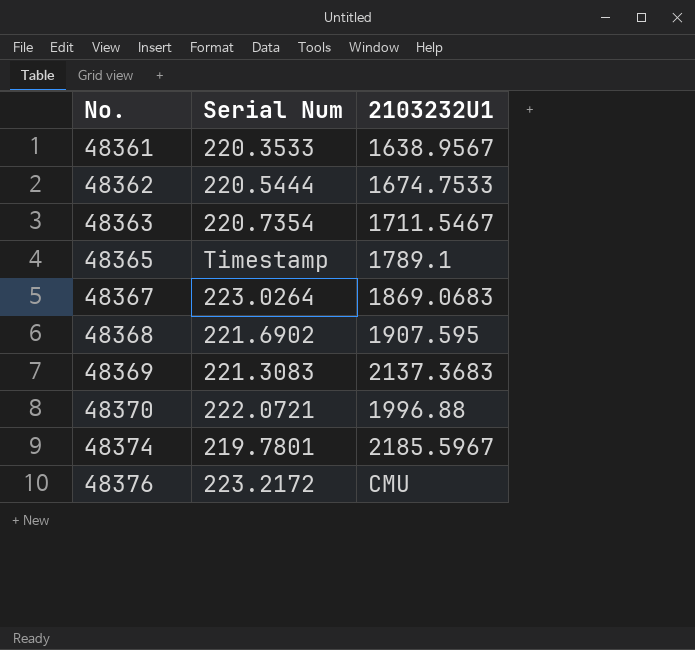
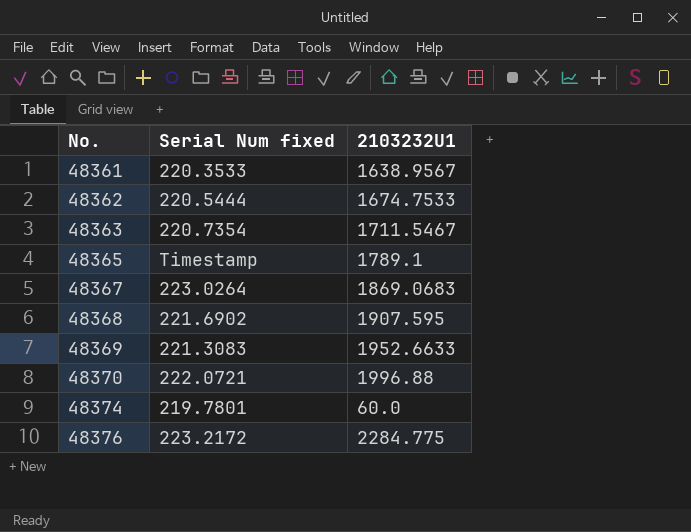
column name: Serial Num -> Serial Num fixed
48369 | 2103232U1: 2137.3683 -> 1952.6633
48374 | 2103232U1: 2185.5967 -> 60.0
48376 | 2103232U1: CMU -> 2284.775

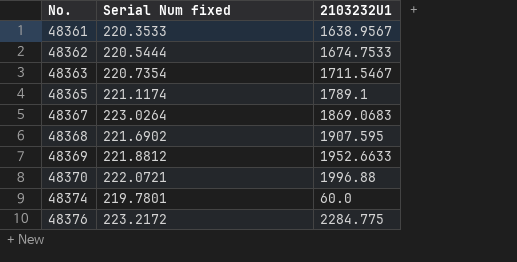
48365 | Serial Num fixed: Timestamp -> 221.1174
48369 | Serial Num fixed: 221.3083 -> 221.8812

